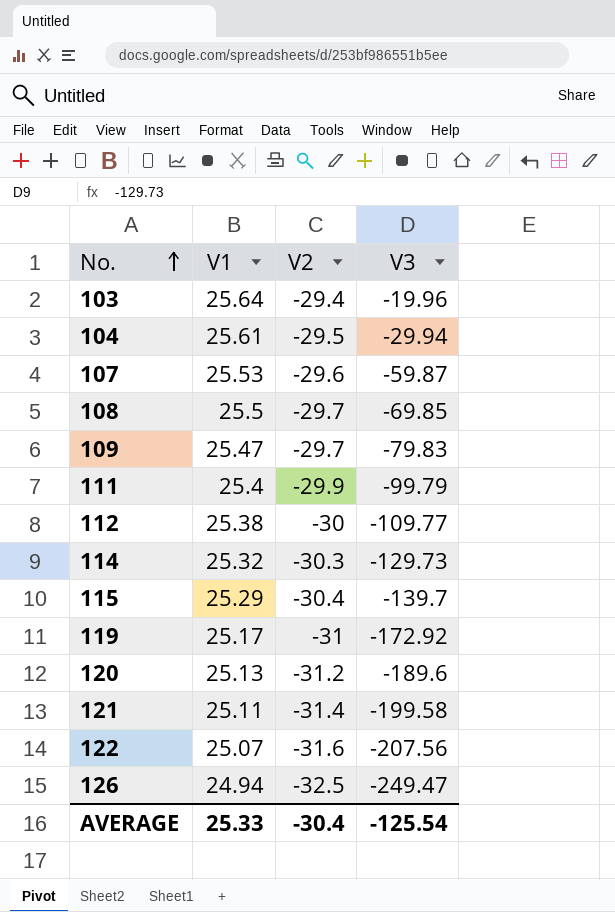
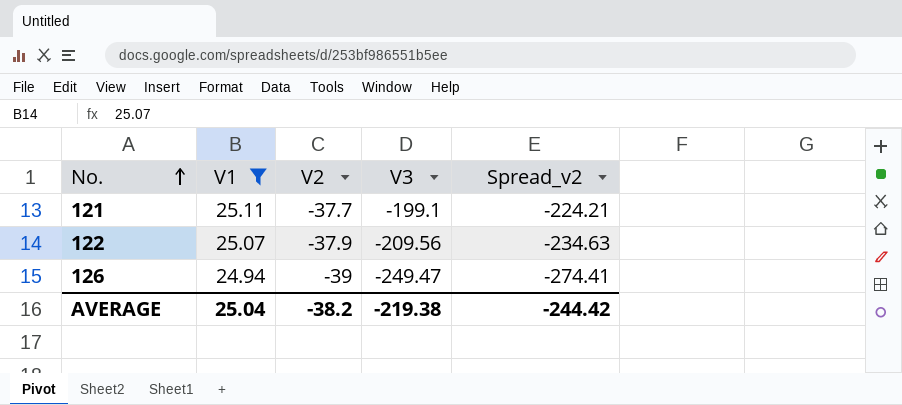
filter: none -> V1 <= 25.11
column Spread_v2 | formula: none -> [V3] - [V1]
121 | V2: -31.4 -> -37.7
121 | V3: -199.58 -> -199.1
122 | V2: -31.6 -> -37.9
122 | V3: -207.56 -> -209.56
126 | V2: -32.5 -> -39
AVERAGE | V1: 25.33 -> 25.04
AVERAGE | V2: -30.4 -> -38.2
AVERAGE | V3: -125.54 -> -219.38

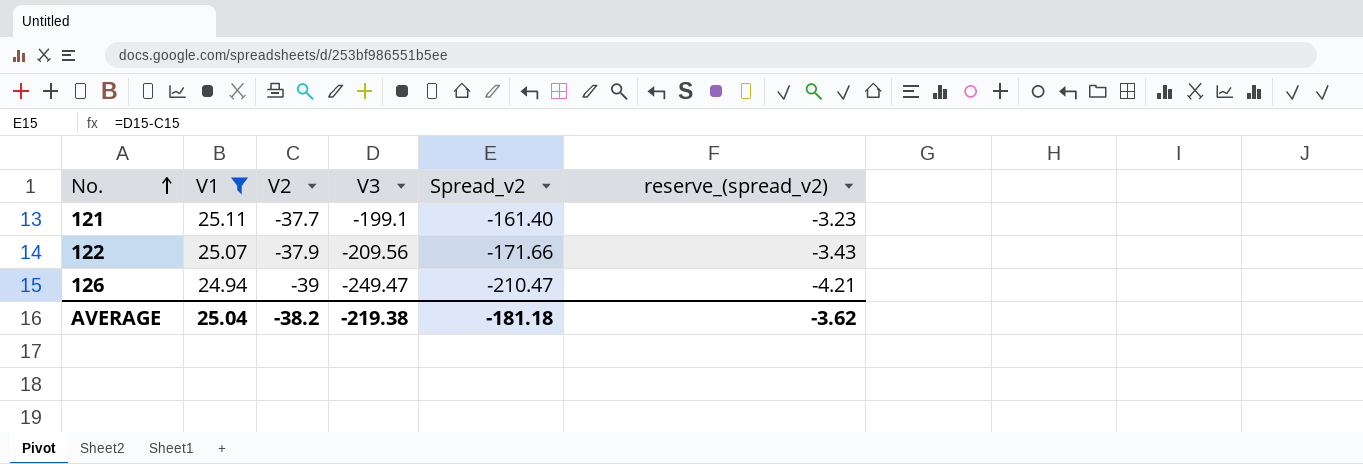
column Spread_v2 | formula: [V3] - [V1] -> [V3] - [V2]
column reserve_(spread_v2) | formula: none -> [Spread_v2] * 0.02
AVERAGE | Spread_v2: -244.42 -> -181.18

